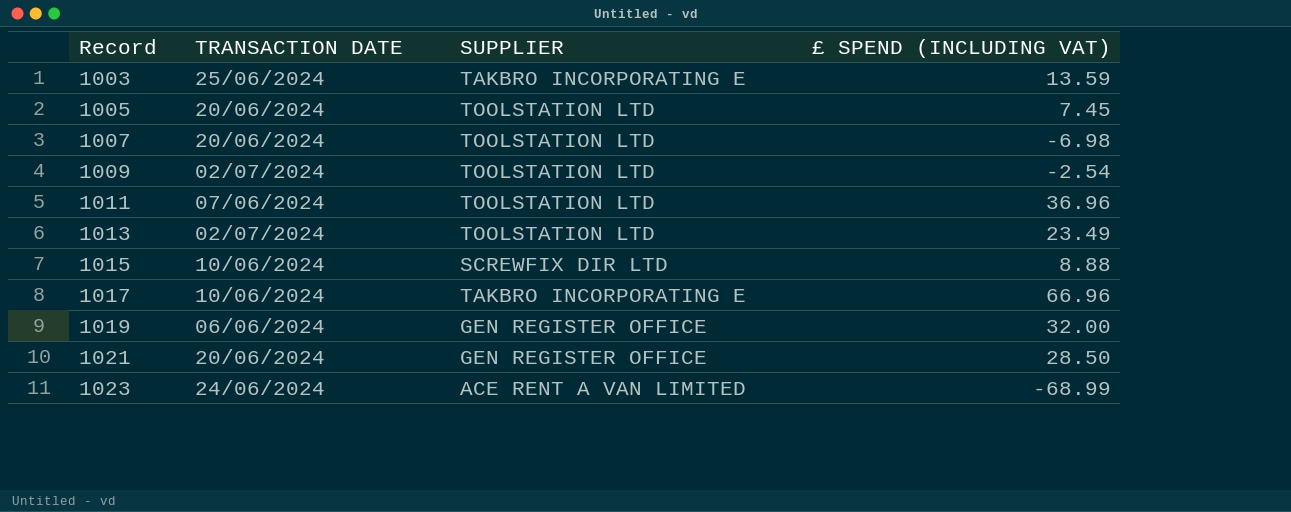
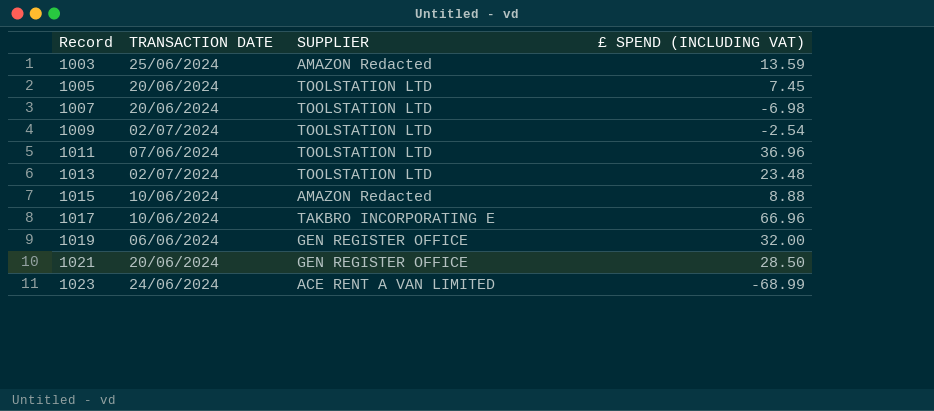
1003 | SUPPLIER: TAKBRO INCORPORATING E -> AMAZON Redacted
1013 | £ SPEND (INCLUDING VAT): 23.49 -> 23.48
1015 | SUPPLIER: SCREWFIX DIR LTD -> AMAZON Redacted

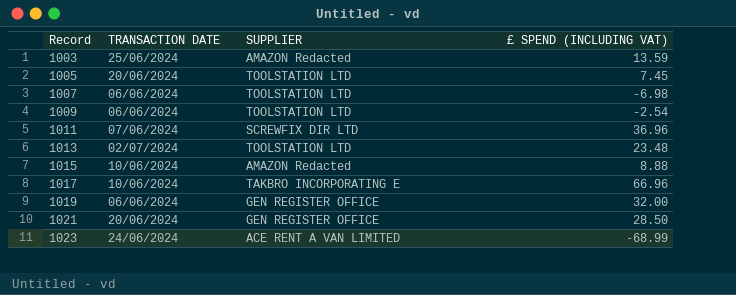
1007 | TRANSACTION DATE: 20/06/2024 -> 06/06/2024
1009 | TRANSACTION DATE: 02/07/2024 -> 06/06/2024
1011 | SUPPLIER: TOOLSTATION LTD -> SCREWFIX DIR LTD

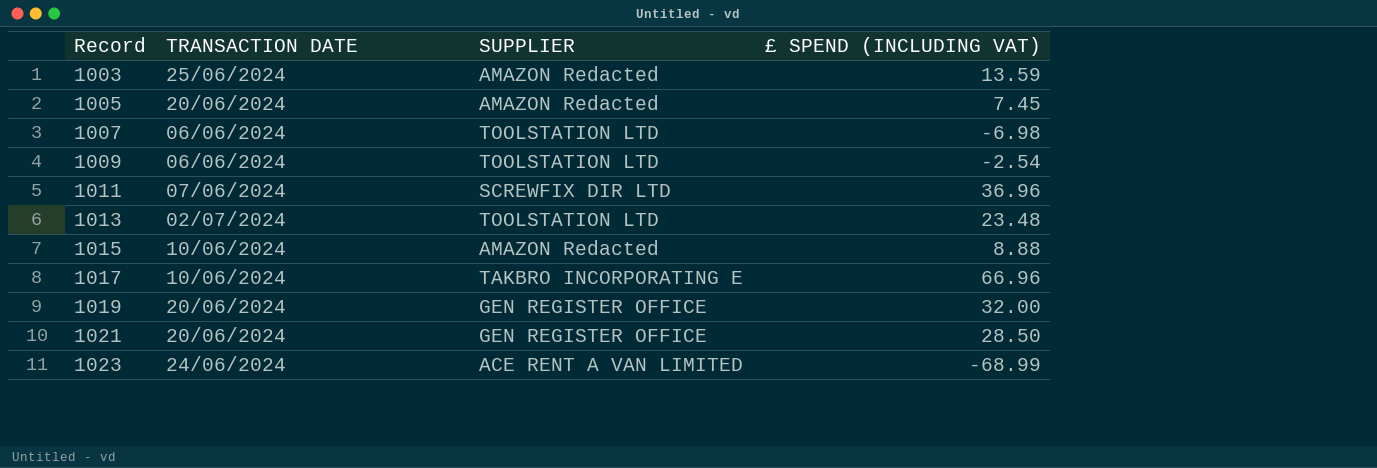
1005 | SUPPLIER: TOOLSTATION LTD -> AMAZON Redacted
1019 | TRANSACTION DATE: 06/06/2024 -> 20/06/2024

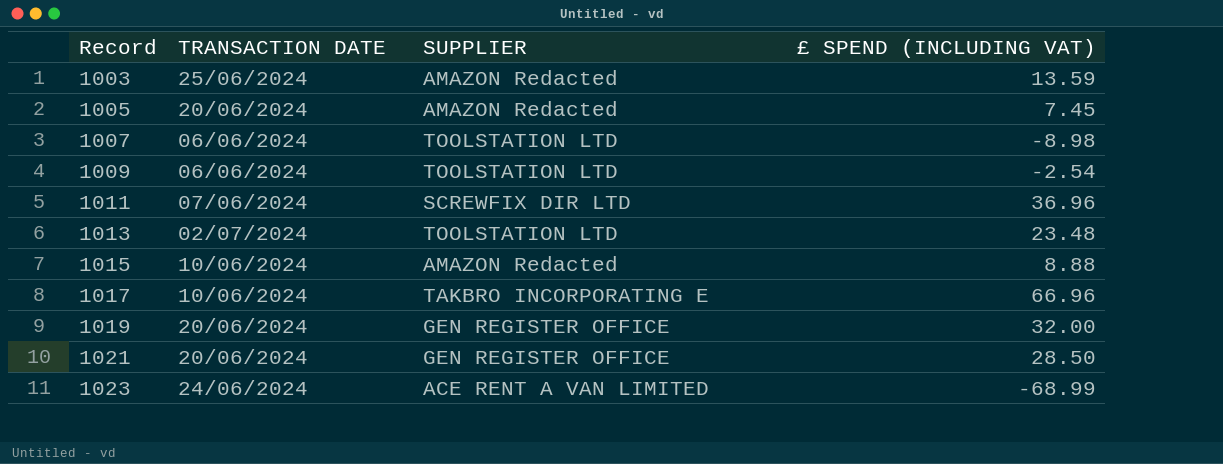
1007 | £ SPEND (INCLUDING VAT): -6.98 -> -8.98

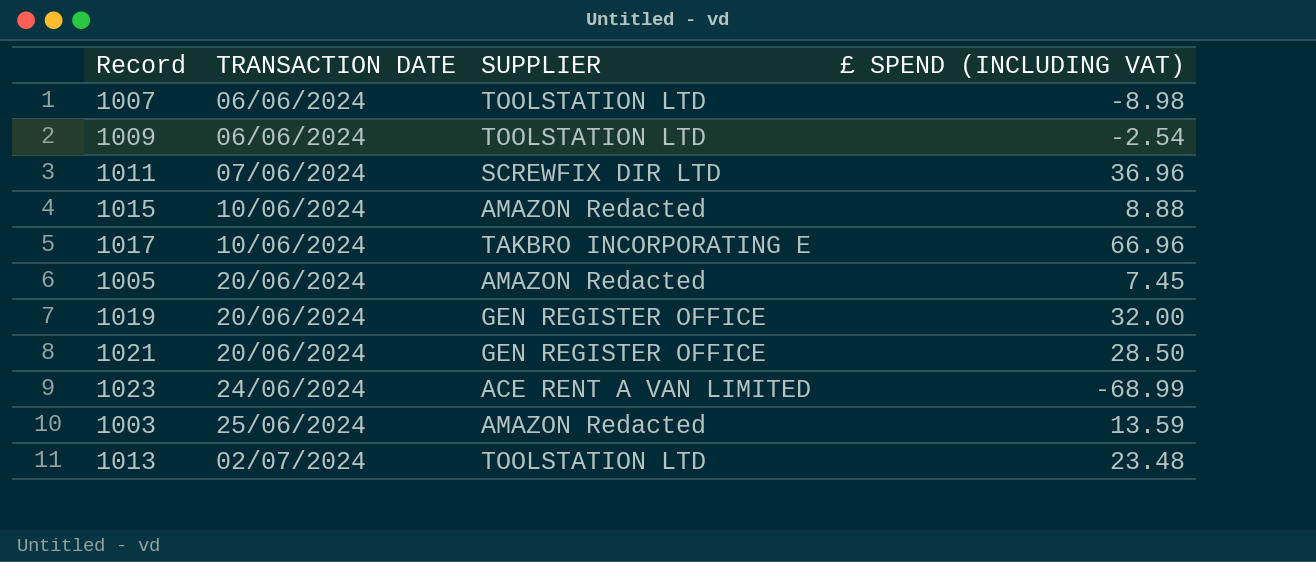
row order: Record ascending -> TRANSACTION DATE ascending

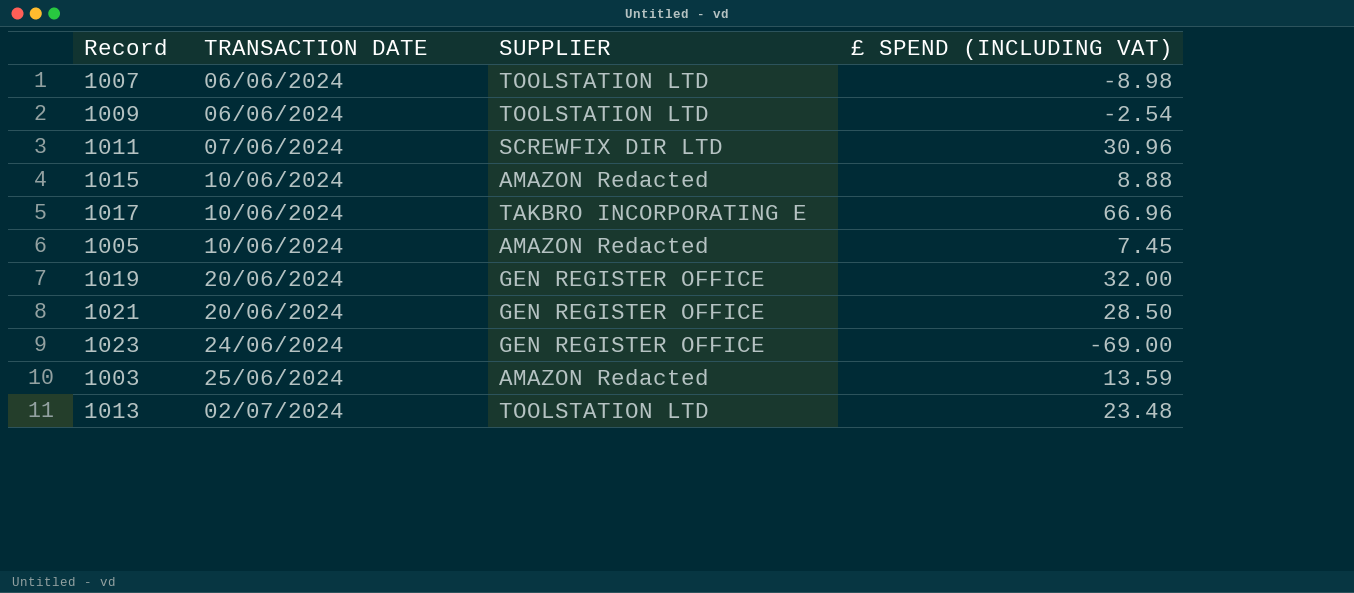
1011 | £ SPEND (INCLUDING VAT): 36.96 -> 30.96
1005 | TRANSACTION DATE: 20/06/2024 -> 10/06/2024
1023 | SUPPLIER: ACE RENT A VAN LIMITED -> GEN REGISTER OFFICE
1023 | £ SPEND (INCLUDING VAT): -68.99 -> -69.00

